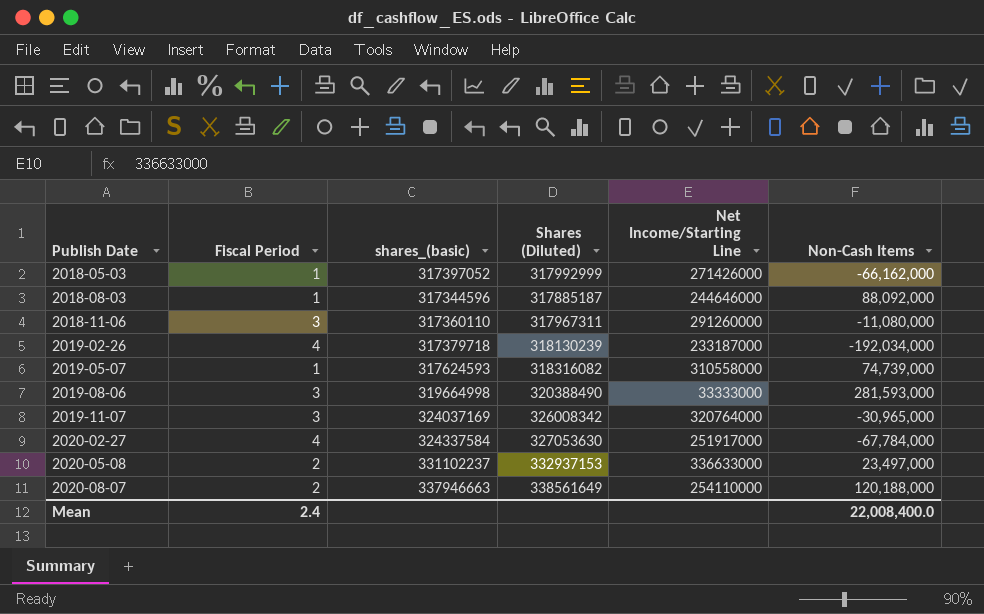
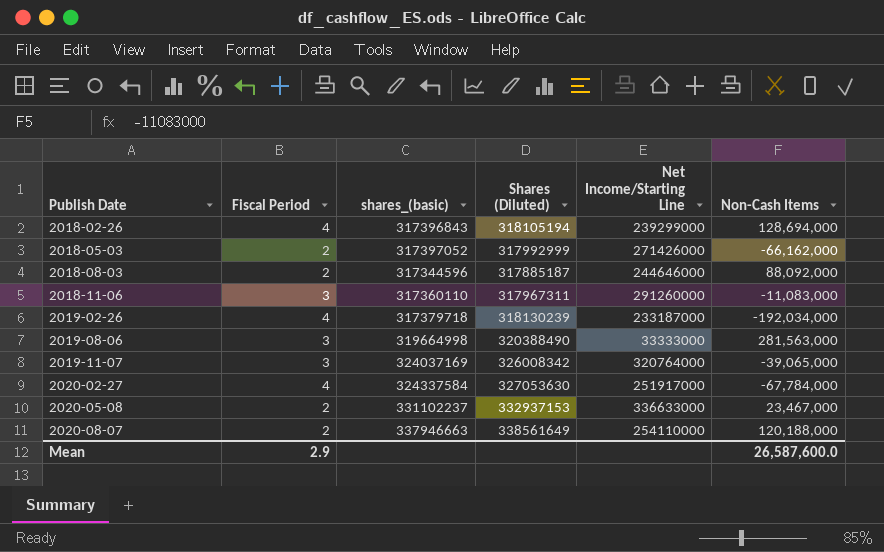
row 2019-05-07: 1 | 317624593 | 318316082 | 310558000 | 74,739,000 -> none
row 2018-02-26: none -> 4 | 317396843 | 318105194 | 239299000 | 128,694,000
2018-05-03 | Fiscal Period: 1 -> 2
2018-08-03 | Fiscal Period: 1 -> 2
2018-11-06 | Non-Cash Items: -11,080,000 -> -11,083,000
2019-08-06 | Non-Cash Items: 281,593,000 -> 281,563,000
2019-11-07 | Non-Cash Items: -30,965,000 -> -39,065,000
2020-05-08 | Non-Cash Items: 23,497,000 -> 23,467,000
Mean | Fiscal Period: 2.4 -> 2.9
Mean | Non-Cash Items: 22,008,400.0 -> 26,587,600.0

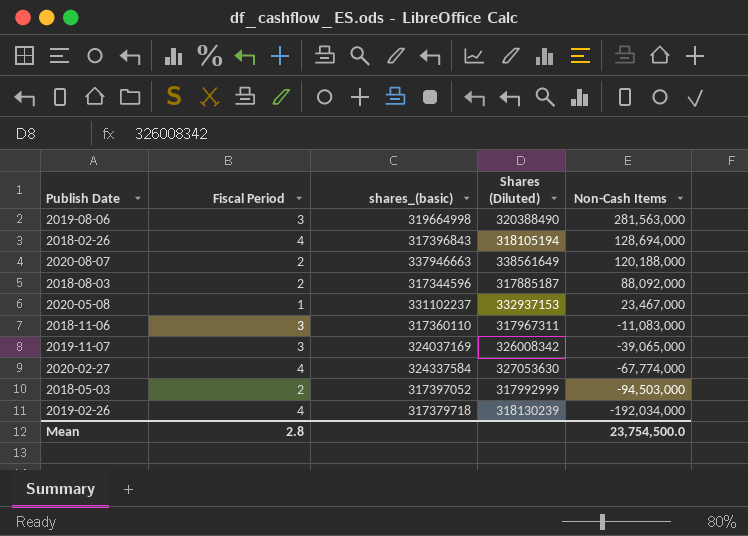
row order: Publish Date ascending -> Non-Cash Items descending
column Net Income/Starting Line | position: 5 -> none
2020-05-08 | Fiscal Period: 2 -> 1
2020-02-27 | Non-Cash Items: -67,784,000 -> -67,774,000
2018-05-03 | Non-Cash Items: -66,162,000 -> -94,503,000
Mean | Fiscal Period: 2.9 -> 2.8
Mean | Non-Cash Items: 26,587,600.0 -> 23,754,500.0

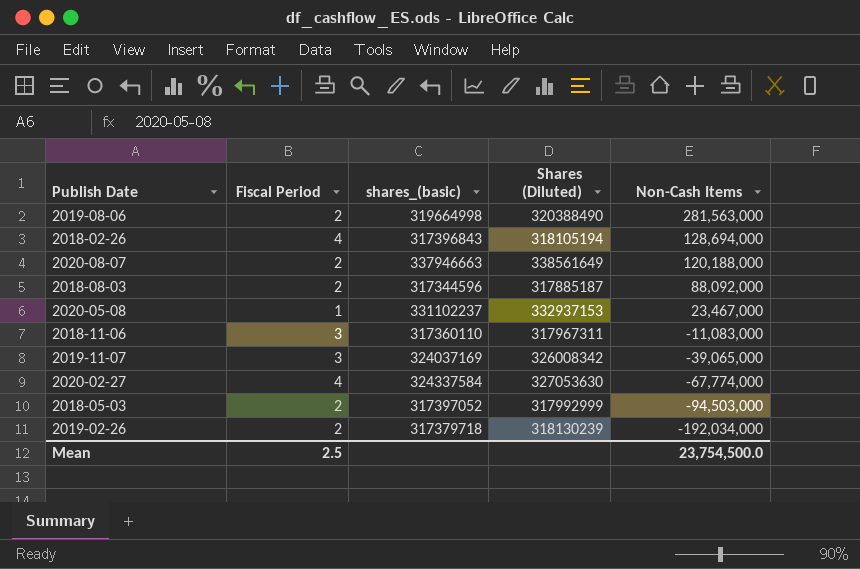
2019-08-06 | Fiscal Period: 3 -> 2
2019-02-26 | Fiscal Period: 4 -> 2
Mean | Fiscal Period: 2.8 -> 2.5

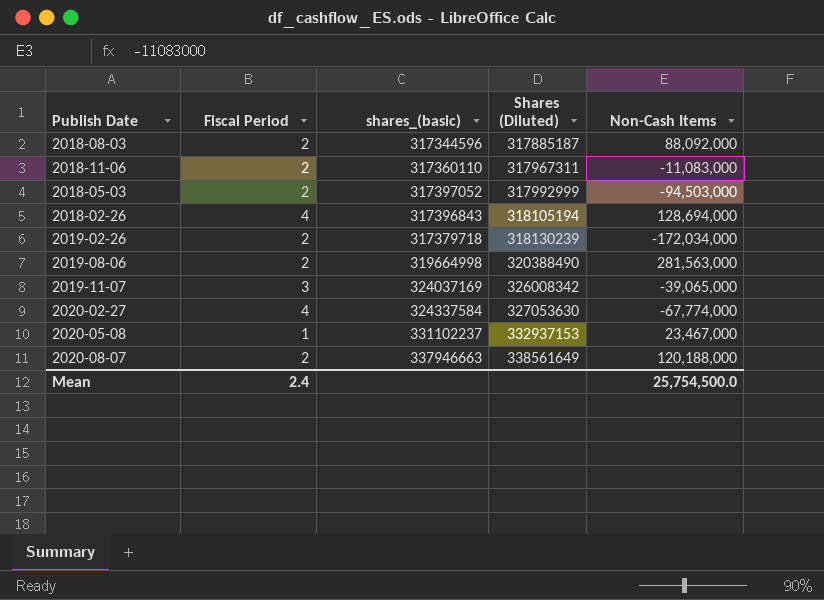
row order: Non-Cash Items descending -> Shares (Diluted) ascending
2018-11-06 | Fiscal Period: 3 -> 2
2019-02-26 | Non-Cash Items: -192,034,000 -> -172,034,000
Mean | Fiscal Period: 2.5 -> 2.4
Mean | Non-Cash Items: 23,754,500.0 -> 25,754,500.0

